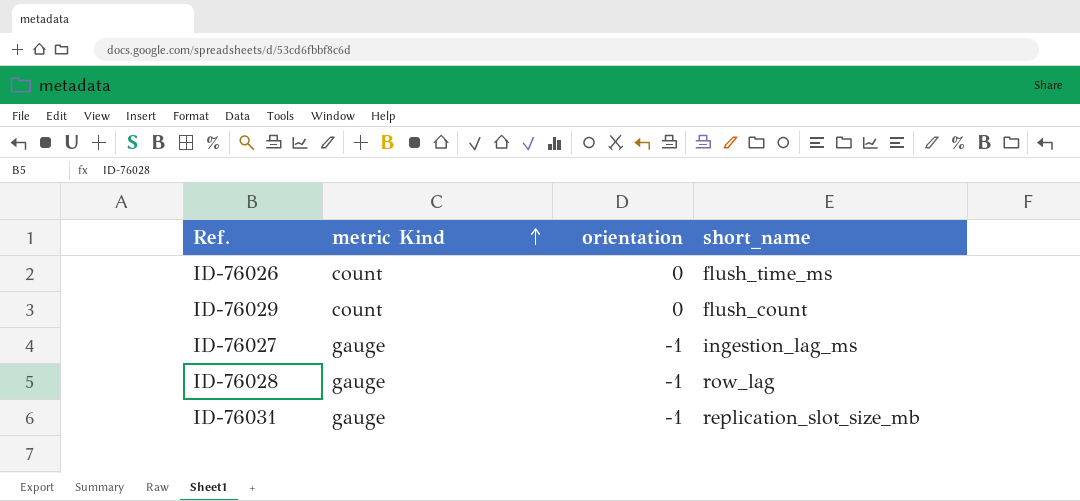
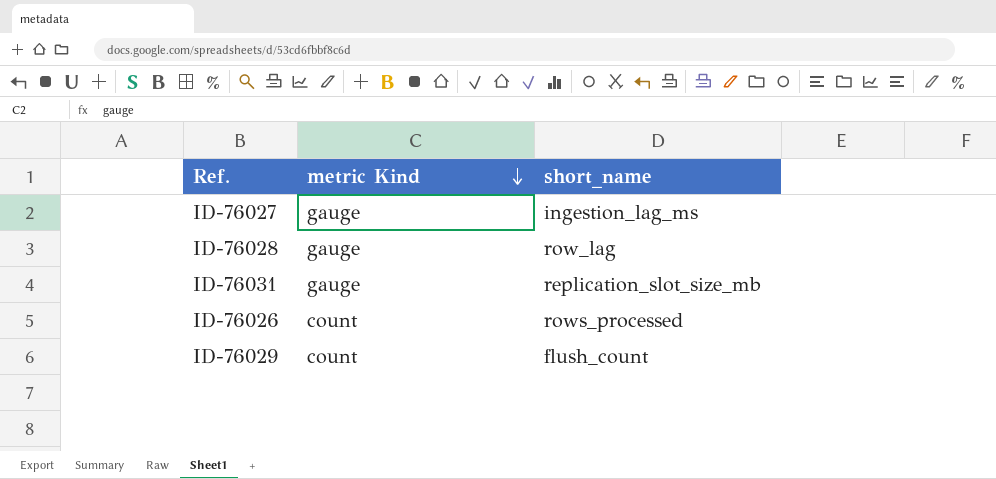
row order: metric Kind ascending -> metric Kind descending
column orientation | position: 3 -> none
ID-76026 | short_name: flush_time_ms -> rows_processed

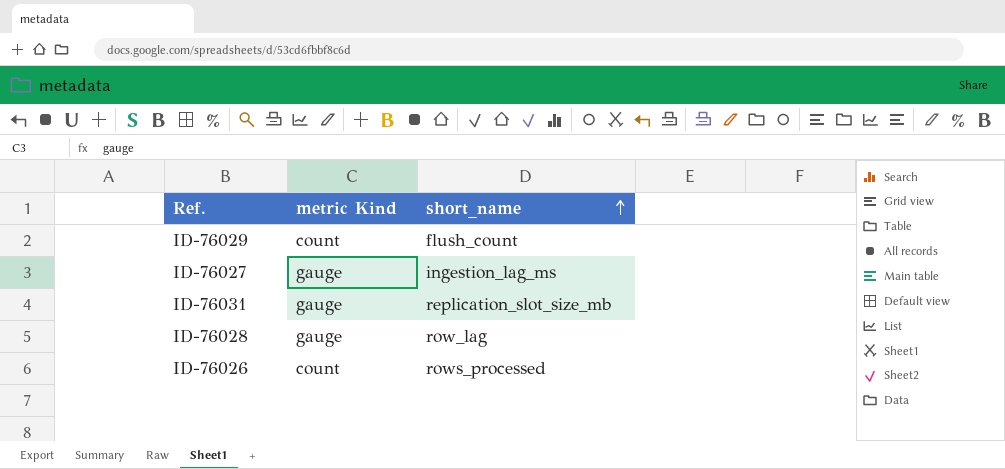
row order: metric Kind descending -> short_name ascending

